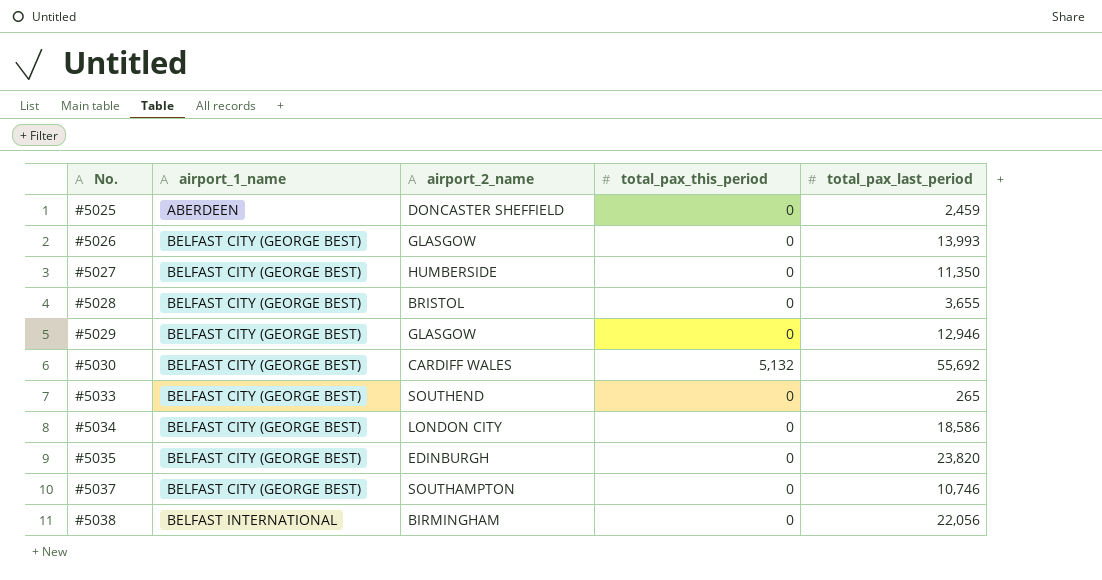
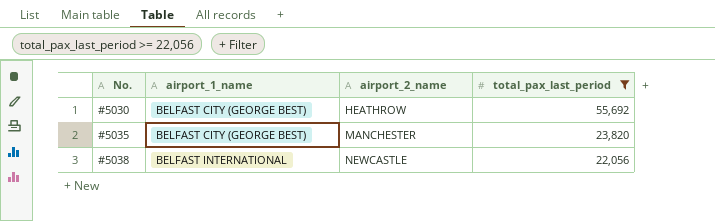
filter: none -> total_pax_last_period >= 22,056
column total_pax_this_period | position: 4 -> none
#5030 | airport_2_name: CARDIFF WALES -> HEATHROW
#5035 | airport_2_name: EDINBURGH -> MANCHESTER
#5038 | airport_2_name: BIRMINGHAM -> NEWCASTLE

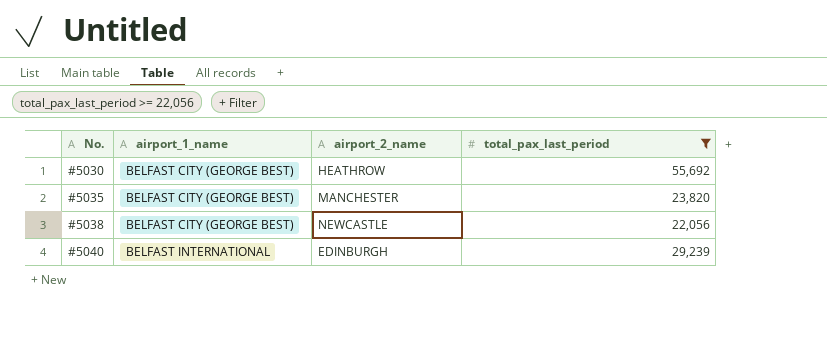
#5038 | airport_1_name: BELFAST INTERNATIONAL -> BELFAST CITY (GEORGE BEST)
row #5040: none -> BELFAST INTERNATIONAL | EDINBURGH | 29,239

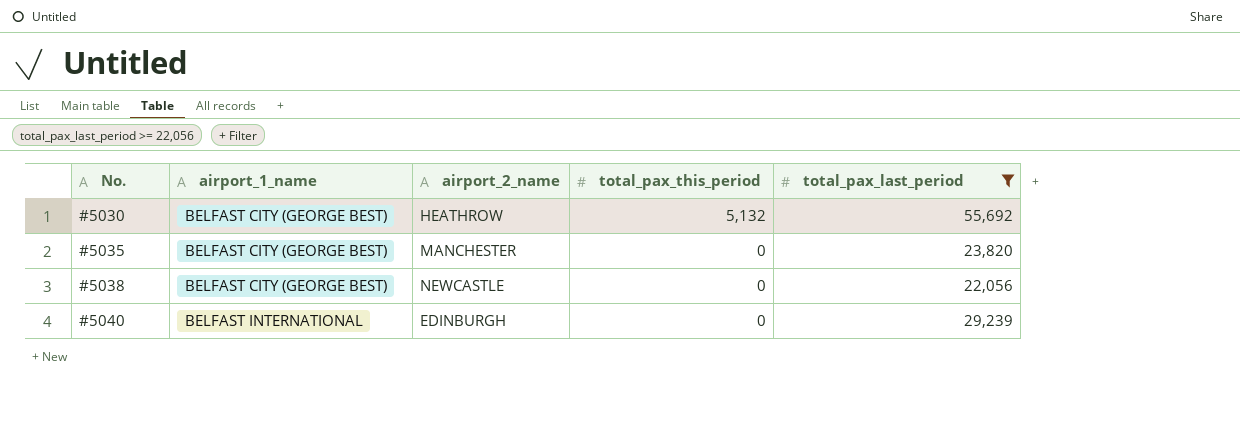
column total_pax_this_period | position: none -> 4

